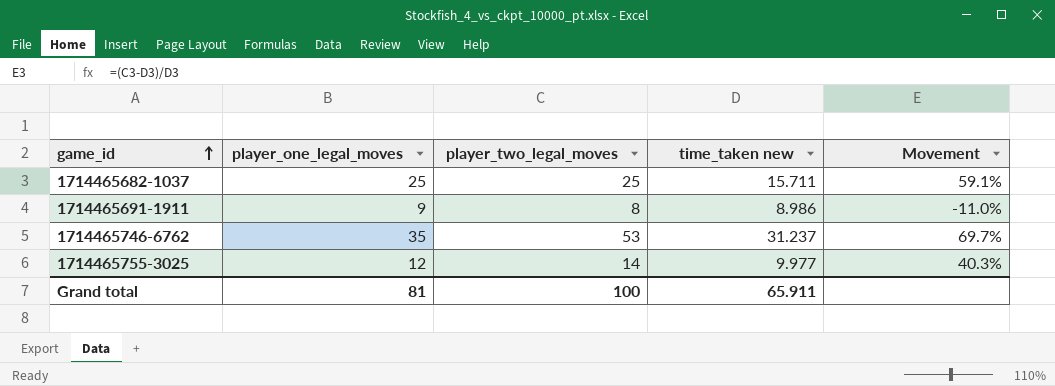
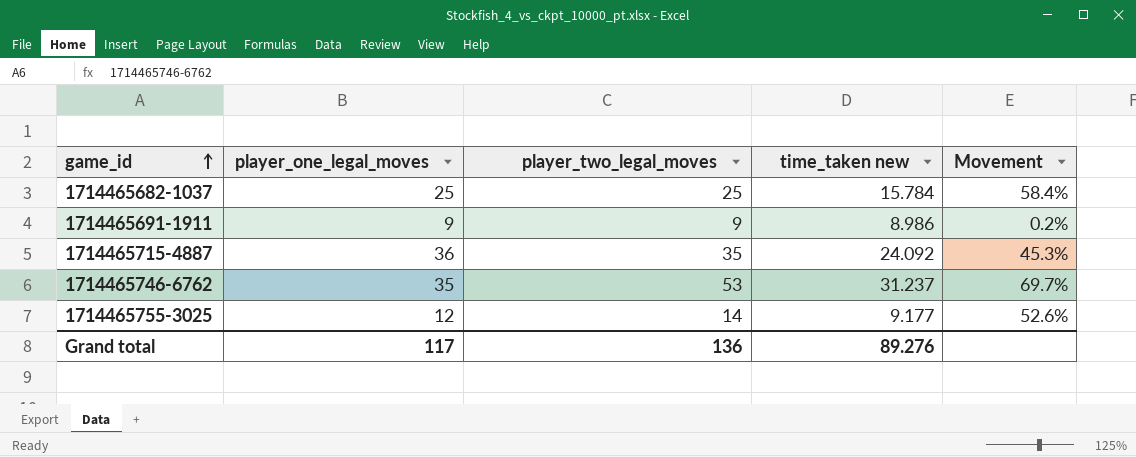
1714465682-1037 | time_taken new: 15.711 -> 15.784
1714465682-1037 | Movement: 59.1% -> 58.4%
1714465691-1911 | player_two_legal_moves: 8 -> 9
1714465691-1911 | Movement: -11.0% -> 0.2%
row 1714465715-4887: none -> 36 | 35 | 24.092 | 45.3%
1714465755-3025 | time_taken new: 9.977 -> 9.177
1714465755-3025 | Movement: 40.3% -> 52.6%
Grand total | player_one_legal_moves: 81 -> 117
Grand total | player_two_legal_moves: 100 -> 136
Grand total | time_taken new: 65.911 -> 89.276

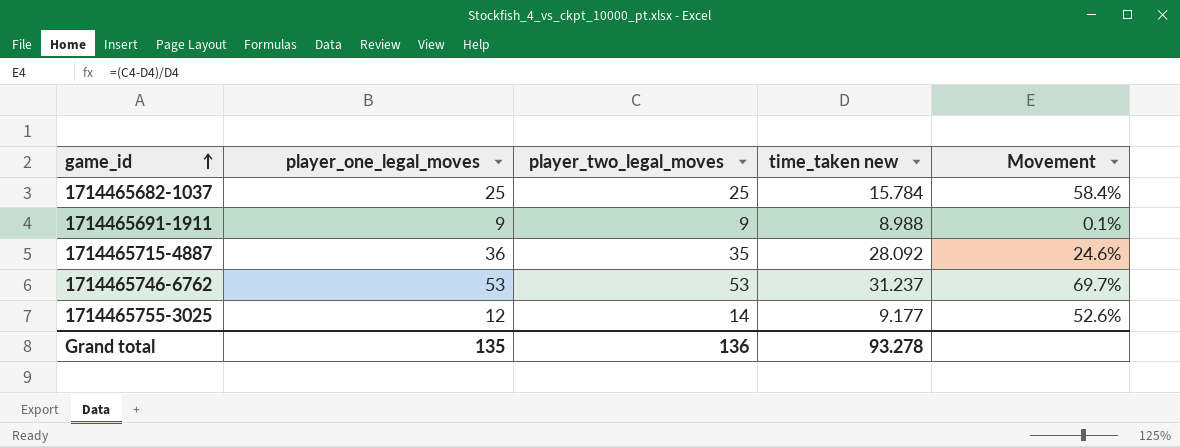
1714465691-1911 | time_taken new: 8.986 -> 8.988
1714465691-1911 | Movement: 0.2% -> 0.1%
1714465715-4887 | time_taken new: 24.092 -> 28.092
1714465715-4887 | Movement: 45.3% -> 24.6%
1714465746-6762 | player_one_legal_moves: 35 -> 53
Grand total | player_one_legal_moves: 117 -> 135
Grand total | time_taken new: 89.276 -> 93.278

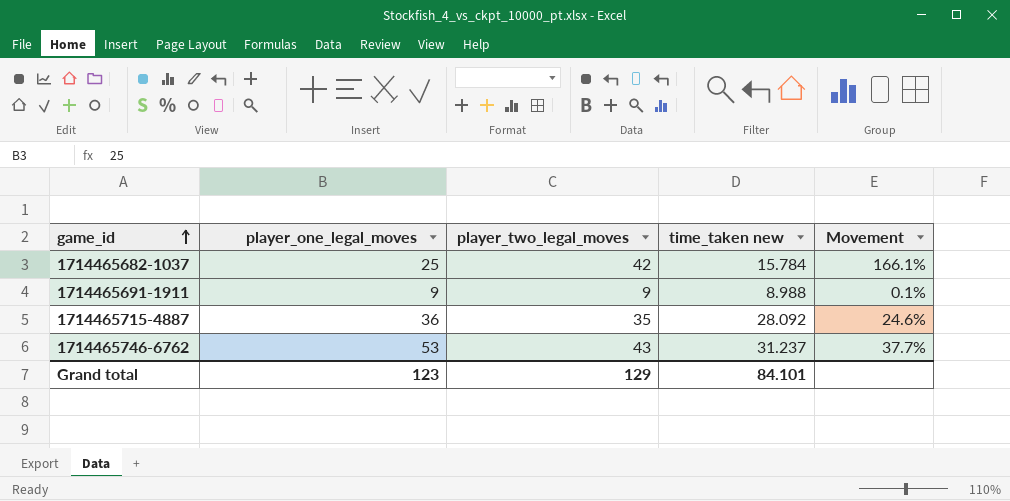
row 1714465755-3025: 12 | 14 | 9.177 | 52.6% -> none
1714465682-1037 | player_two_legal_moves: 25 -> 42
1714465682-1037 | Movement: 58.4% -> 166.1%
1714465746-6762 | player_two_legal_moves: 53 -> 43
1714465746-6762 | Movement: 69.7% -> 37.7%
Grand total | player_one_legal_moves: 135 -> 123
Grand total | player_two_legal_moves: 136 -> 129
Grand total | time_taken new: 93.278 -> 84.101

